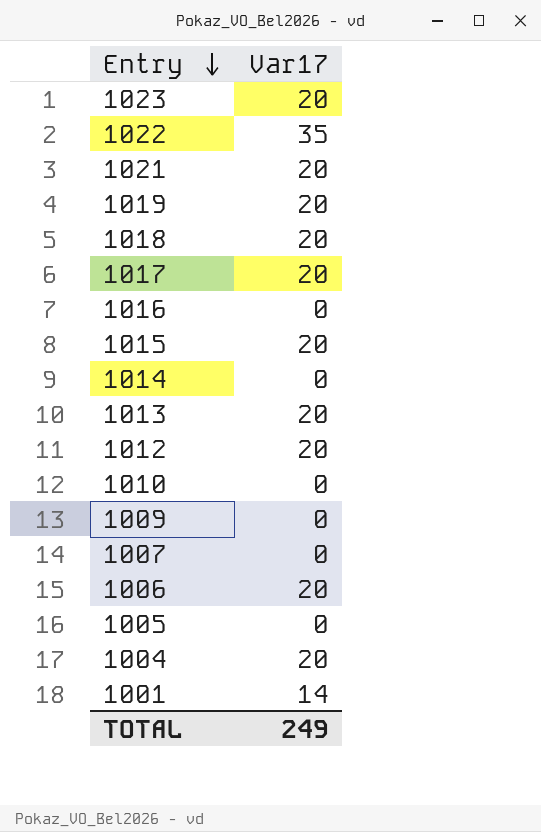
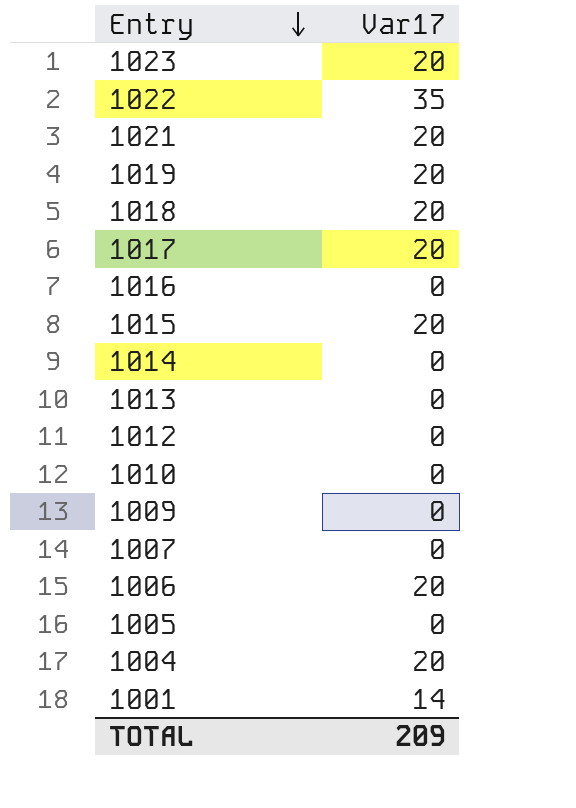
1013 | Var17: 20 -> 0
1012 | Var17: 20 -> 0
TOTAL | Var17: 249 -> 209

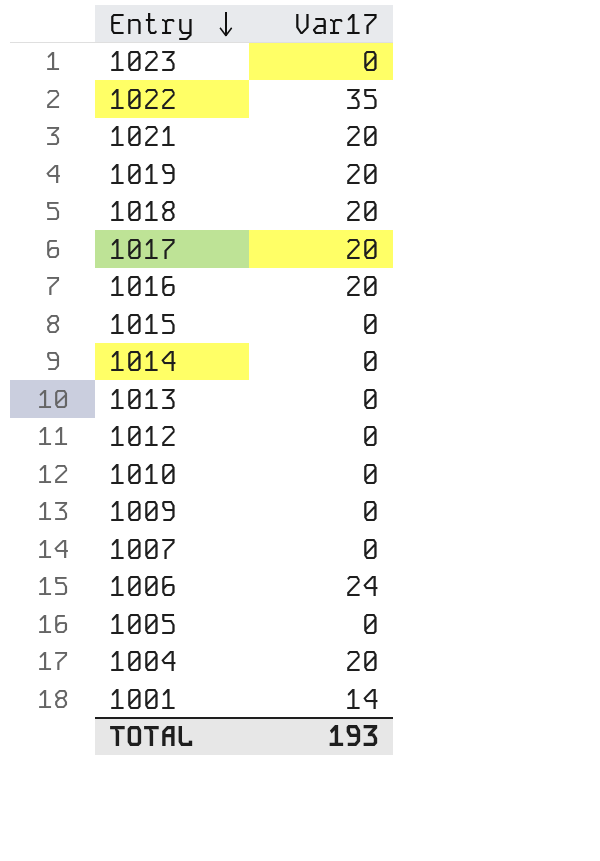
1023 | Var17: 20 -> 0
1016 | Var17: 0 -> 20
1015 | Var17: 20 -> 0
1006 | Var17: 20 -> 24
TOTAL | Var17: 209 -> 193

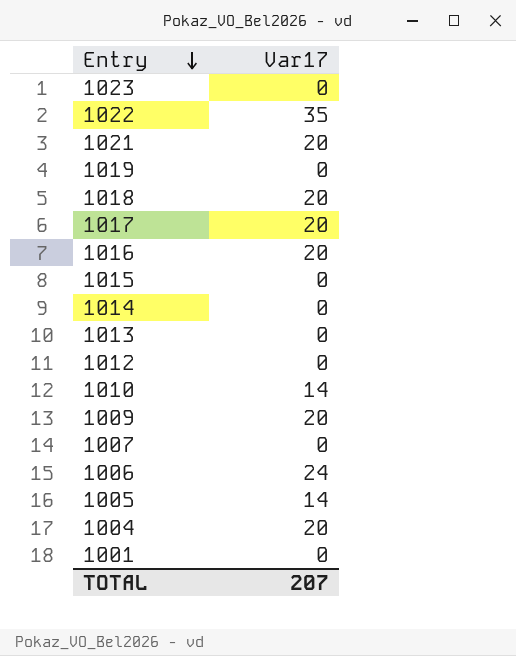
1019 | Var17: 20 -> 0
1010 | Var17: 0 -> 14
1009 | Var17: 0 -> 20
1005 | Var17: 0 -> 14
1001 | Var17: 14 -> 0
TOTAL | Var17: 193 -> 207

